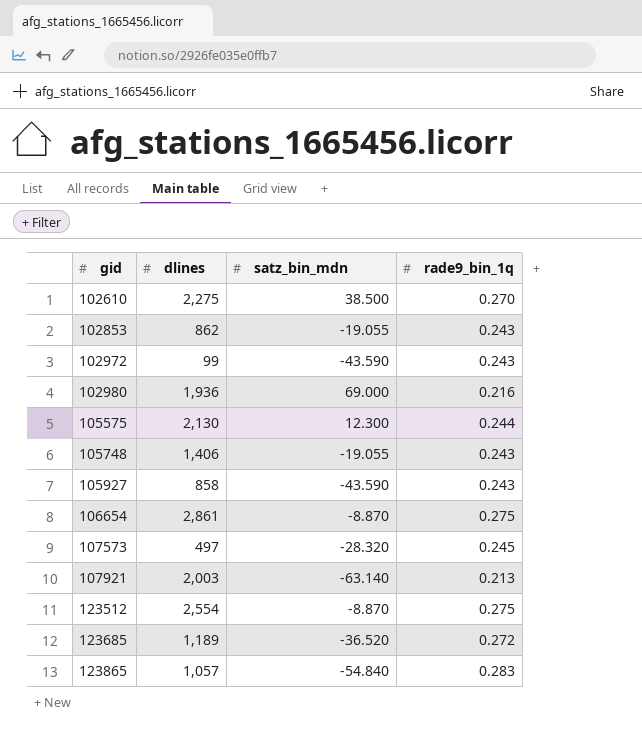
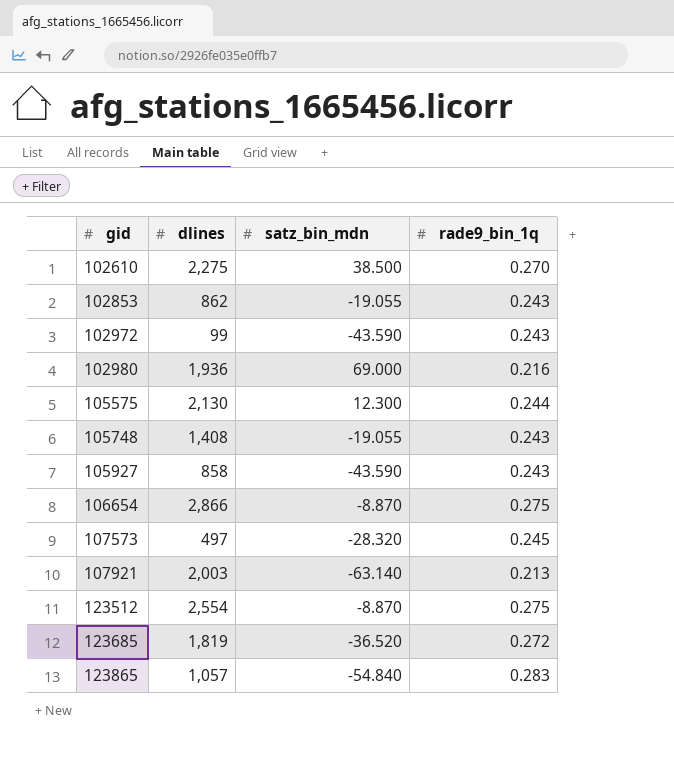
105748 | dlines: 1,406 -> 1,408
106654 | dlines: 2,861 -> 2,866
123685 | dlines: 1,189 -> 1,819

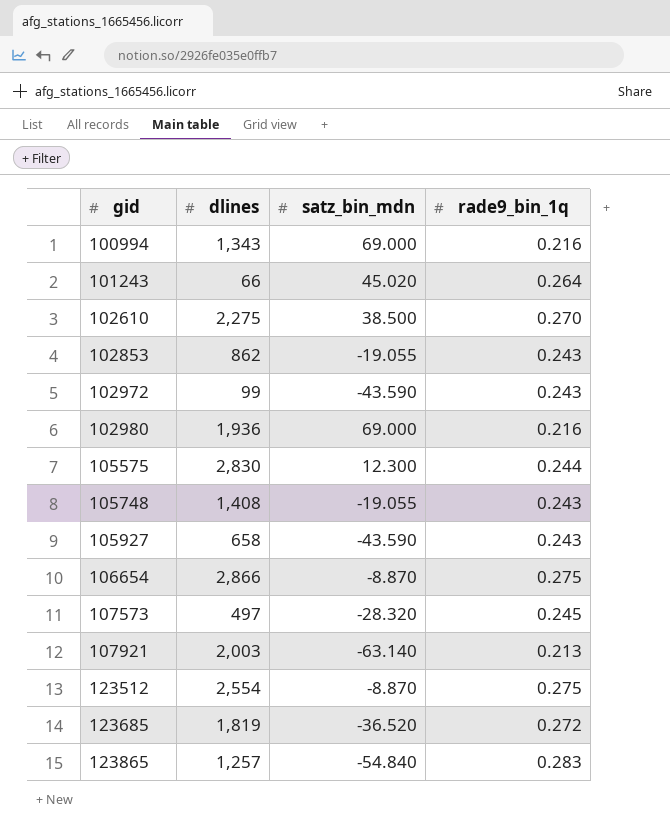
row 100994: none -> 1,343 | 69.000 | 0.216
row 101243: none -> 66 | 45.020 | 0.264
105575 | dlines: 2,130 -> 2,830
105927 | dlines: 858 -> 658
123865 | dlines: 1,057 -> 1,257

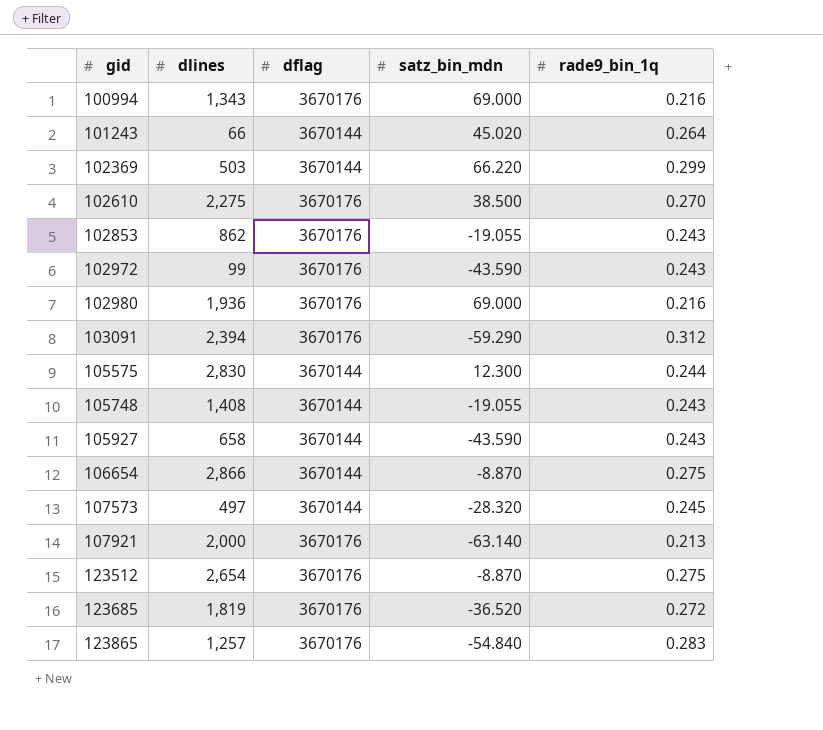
column dflag | position: none -> 3
row 102369: none -> 503 | 3670144 | 66.220 | 0.299
row 103091: none -> 2,394 | 3670176 | -59.290 | 0.312
107921 | dlines: 2,003 -> 2,000
123512 | dlines: 2,554 -> 2,654

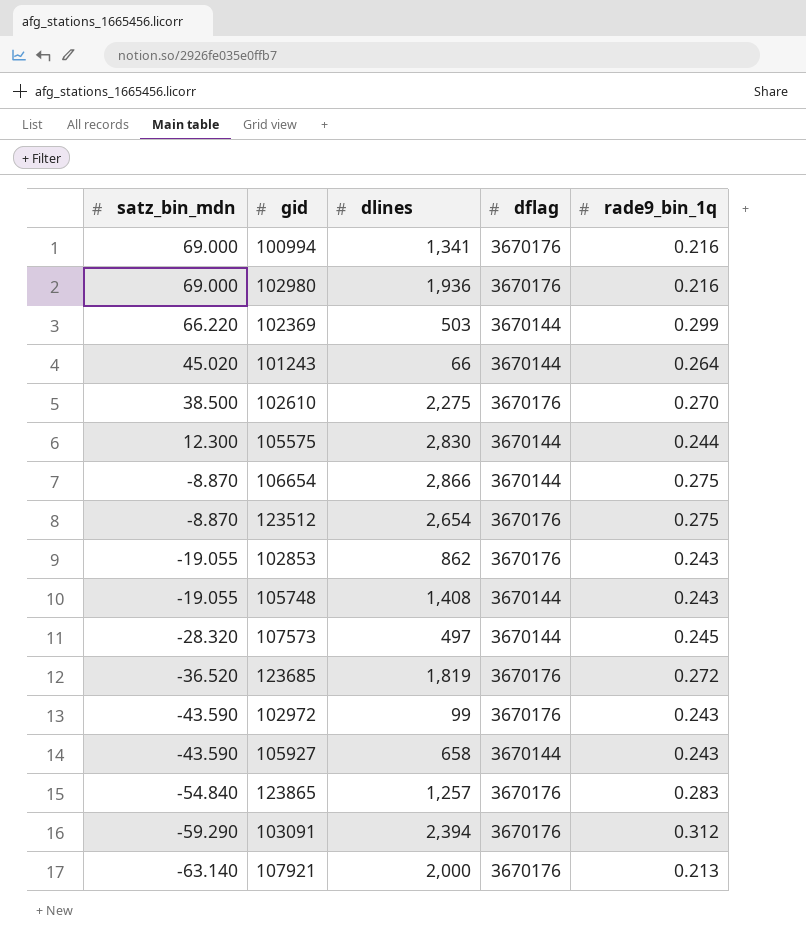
row order: gid ascending -> satz_bin_mdn descending
column satz_bin_mdn | position: 4 -> 1
100994 | dlines: 1,343 -> 1,341

